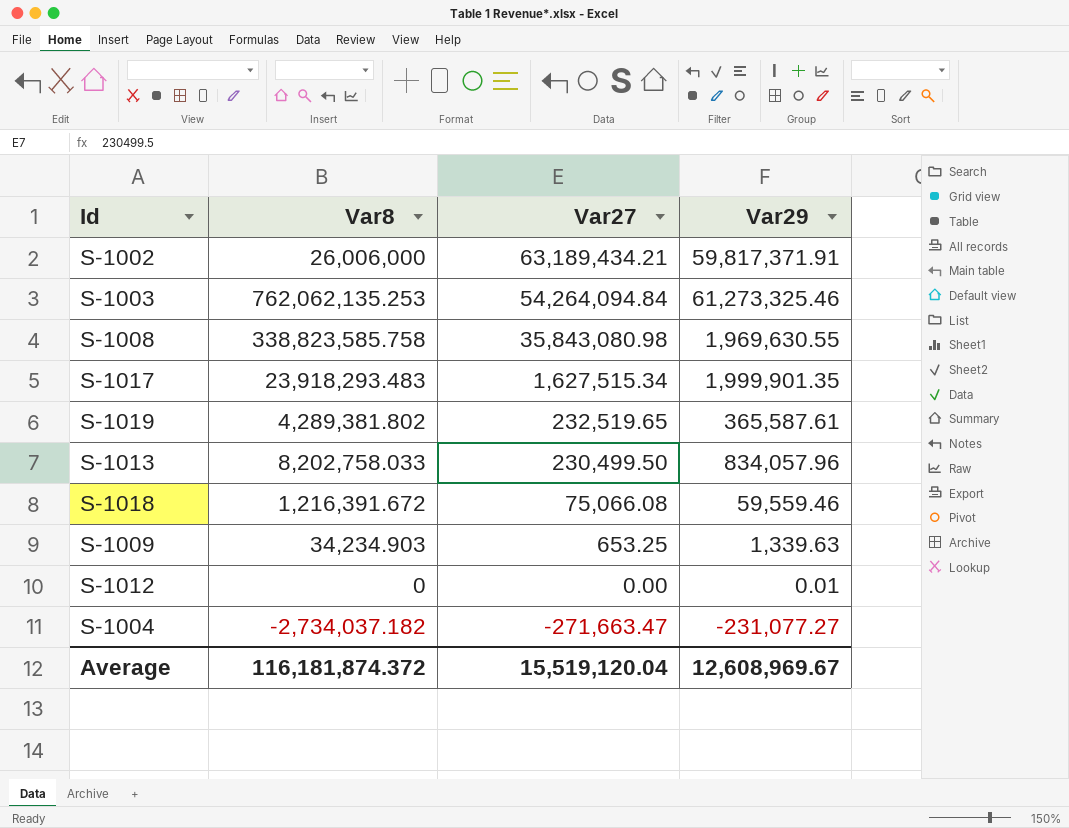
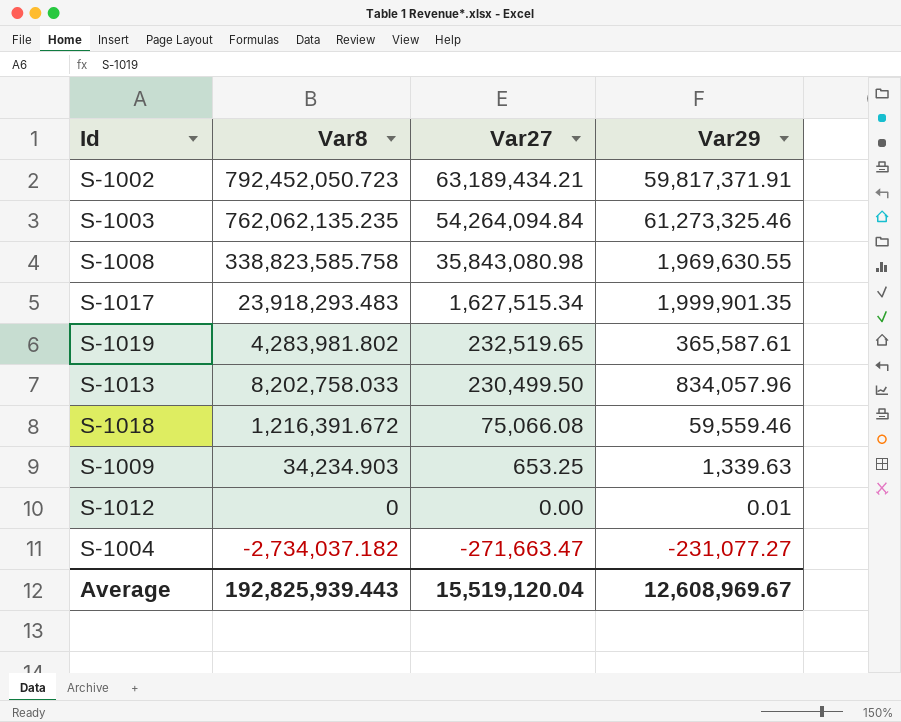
S-1002 | Var8: 26,006,000 -> 792,452,050.723
S-1003 | Var8: 762,062,135.253 -> 762,062,135.235
S-1019 | Var8: 4,289,381.802 -> 4,283,981.802
Average | Var8: 116,181,874.372 -> 192,825,939.443

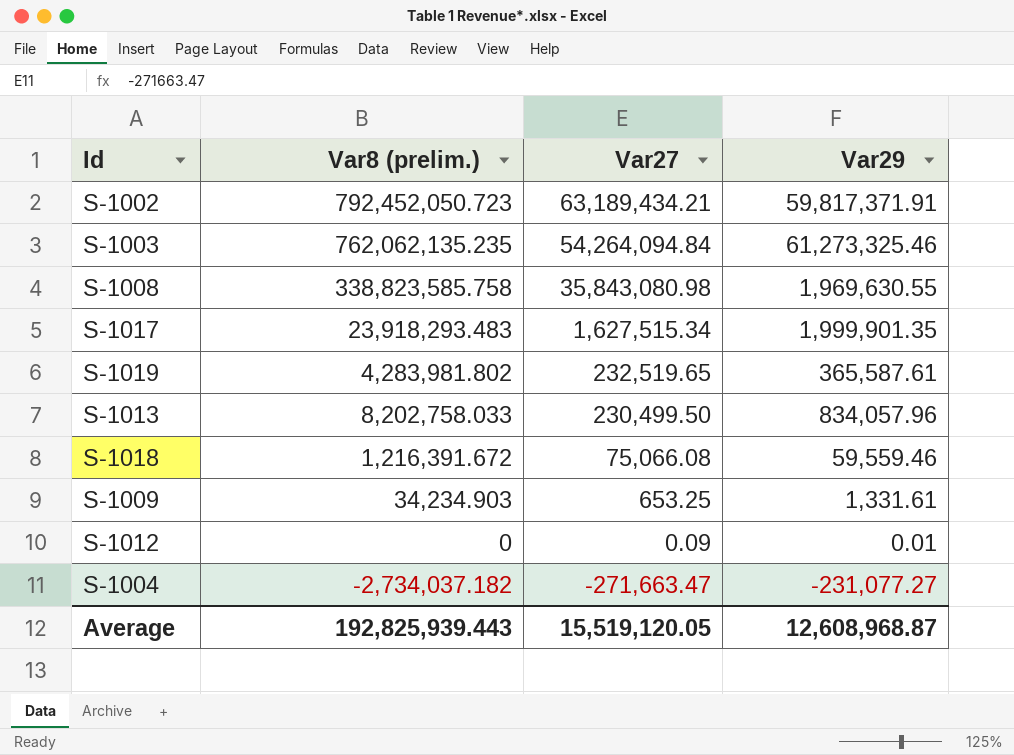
column name: Var8 -> Var8 (prelim.)
S-1009 | Var29: 1,339.63 -> 1,331.61
S-1012 | Var27: 0.00 -> 0.09
Average | Var27: 15,519,120.04 -> 15,519,120.05
Average | Var29: 12,608,969.67 -> 12,608,968.87

